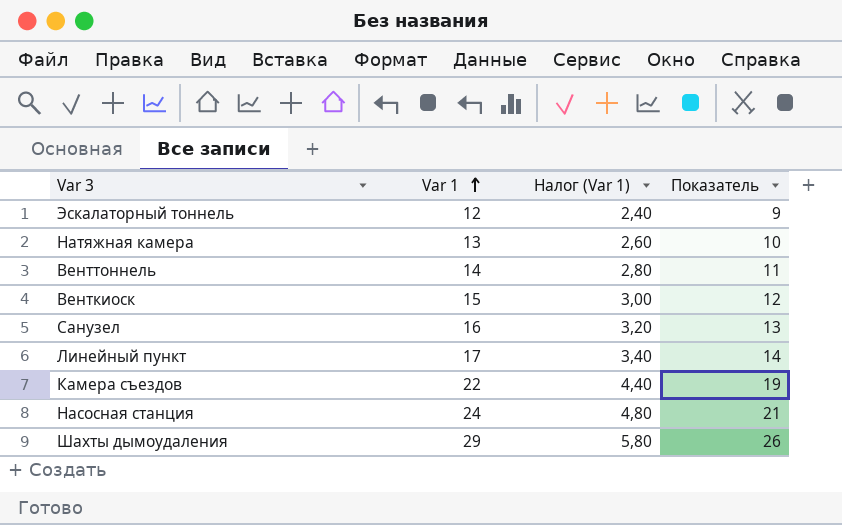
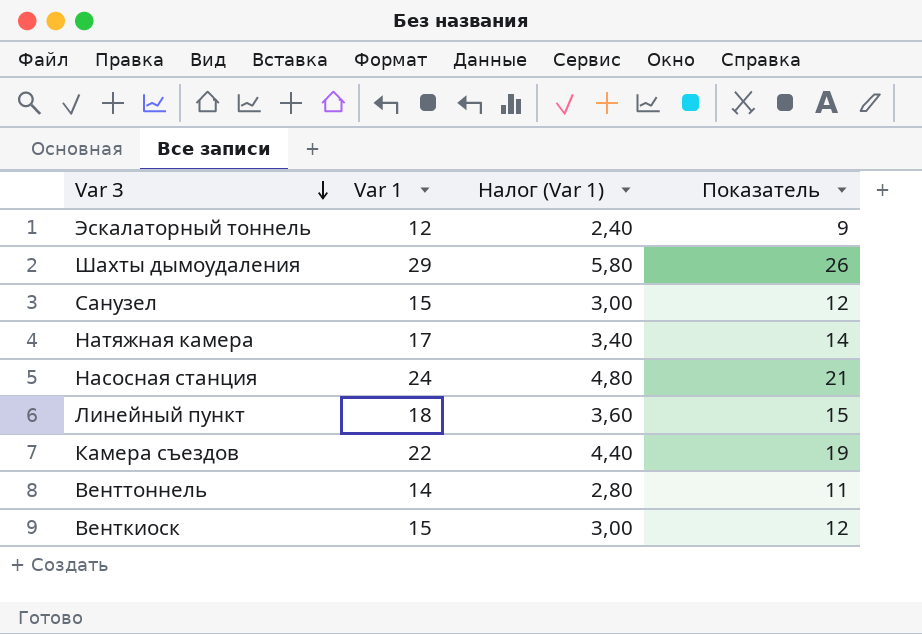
row order: Var 1 ascending -> Var 3 descending
Санузел | Var 1: 16 -> 15
Санузел | Налог (Var 1): 3,20 -> 3,00
Санузел | Показатель: 13 -> 12
Натяжная камера | Var 1: 13 -> 17
Натяжная камера | Налог (Var 1): 2,60 -> 3,40
Натяжная камера | Показатель: 10 -> 14
Линейный пункт | Var 1: 17 -> 18
Линейный пункт | Налог (Var 1): 3,40 -> 3,60
Линейный пункт | Показатель: 14 -> 15

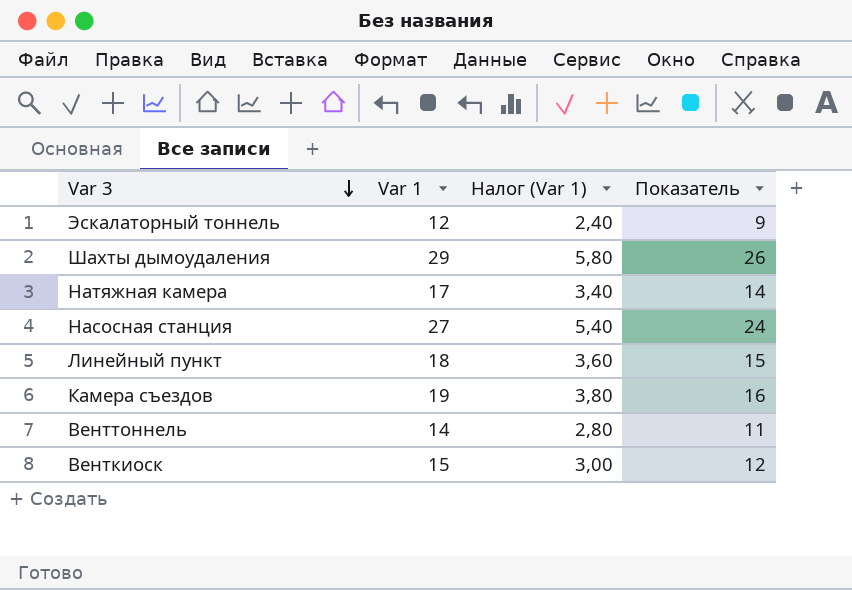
row Санузел: 15 | 3,00 | 12 -> none
Насосная станция | Var 1: 24 -> 27
Насосная станция | Налог (Var 1): 4,80 -> 5,40
Насосная станция | Показатель: 21 -> 24
Камера съездов | Var 1: 22 -> 19
Камера съездов | Налог (Var 1): 4,40 -> 3,80
Камера съездов | Показатель: 19 -> 16

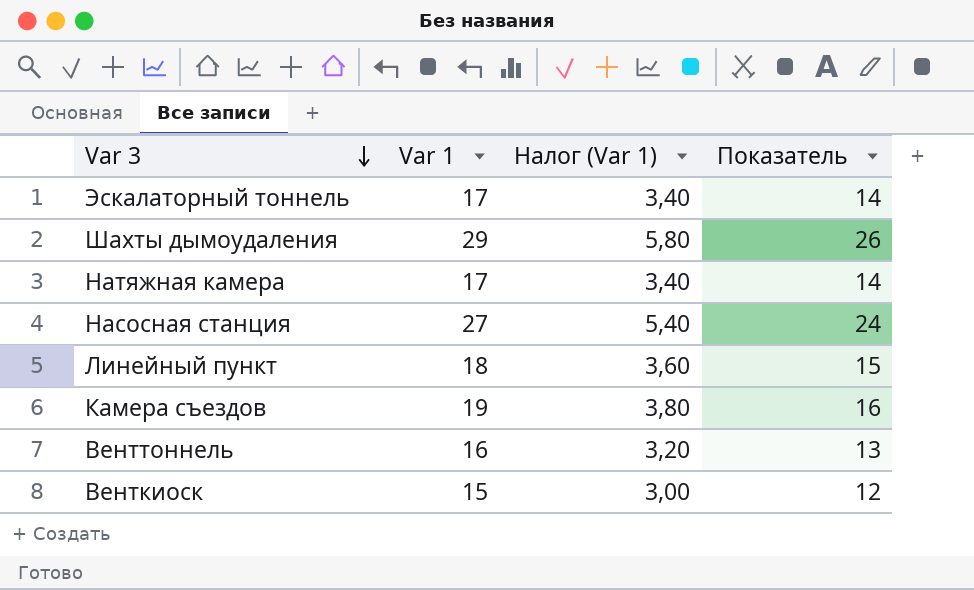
Эскалаторный тоннель | Var 1: 12 -> 17
Эскалаторный тоннель | Налог (Var 1): 2,40 -> 3,40
Эскалаторный тоннель | Показатель: 9 -> 14
Венттоннель | Var 1: 14 -> 16
Венттоннель | Налог (Var 1): 2,80 -> 3,20
Венттоннель | Показатель: 11 -> 13

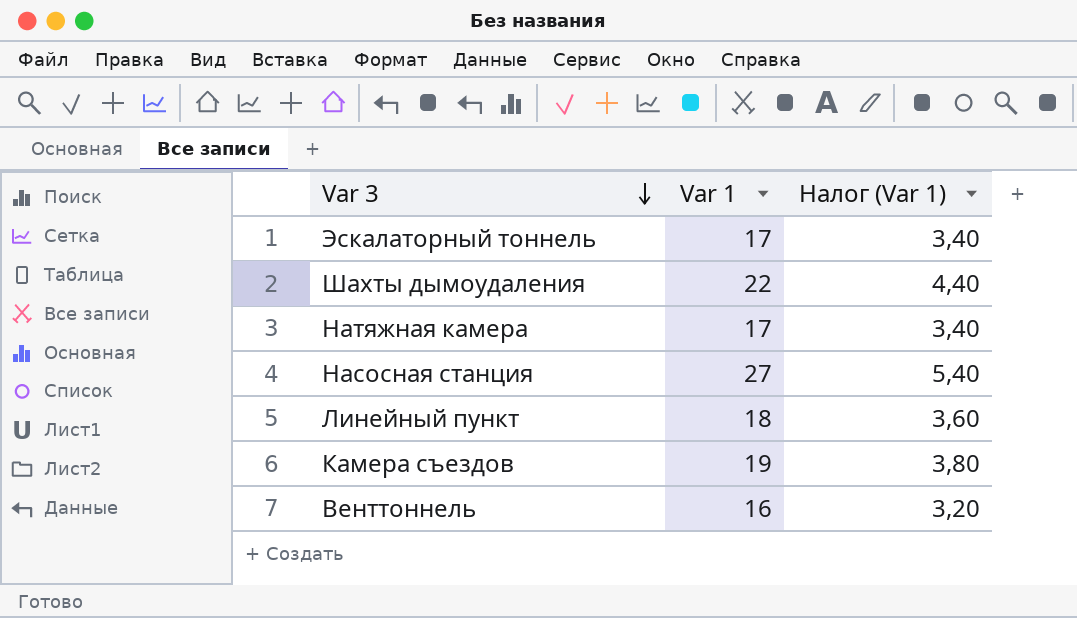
column Показатель | formula: [Var 1] - 3 -> none
row Венткиоск: 15 | 3,00 | 12 -> none
Шахты дымоудаления | Var 1: 29 -> 22
Шахты дымоудаления | Налог (Var 1): 5,80 -> 4,40

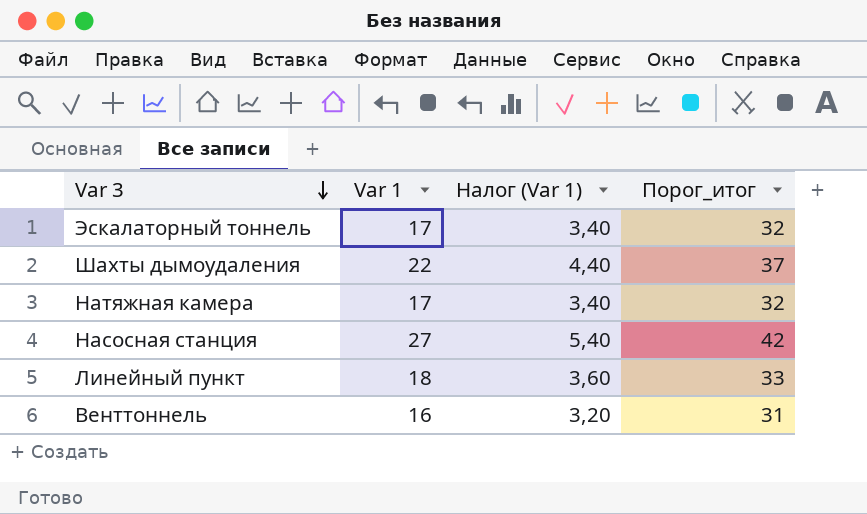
column Порог_итог | formula: none -> [Var 1] + 15
row Камера съездов: 19 | 3,80 -> none

